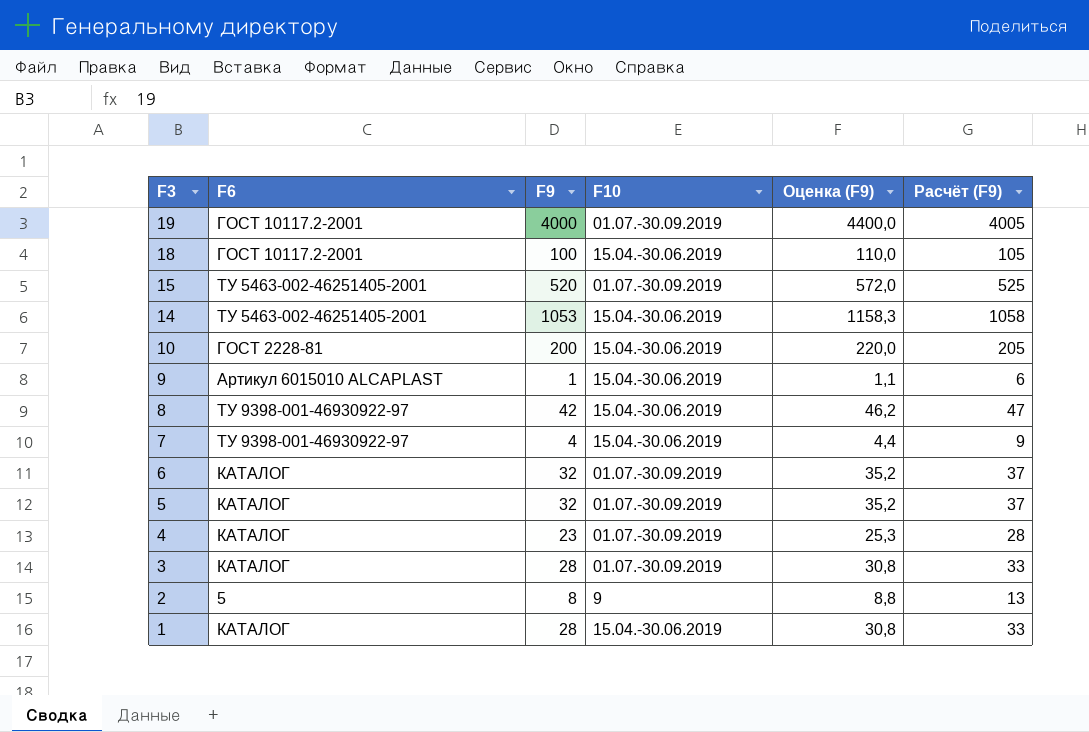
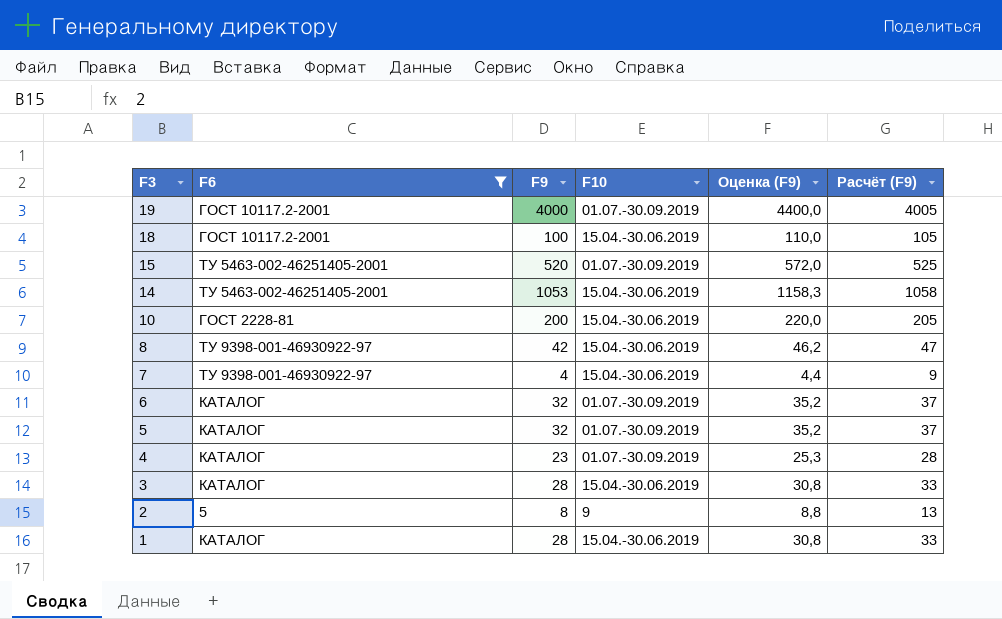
filter: none -> F6 != Артикул 6015010 ALCAPLAST
3 | F10: 01.07.-30.09.2019 -> 15.04.-30.06.2019

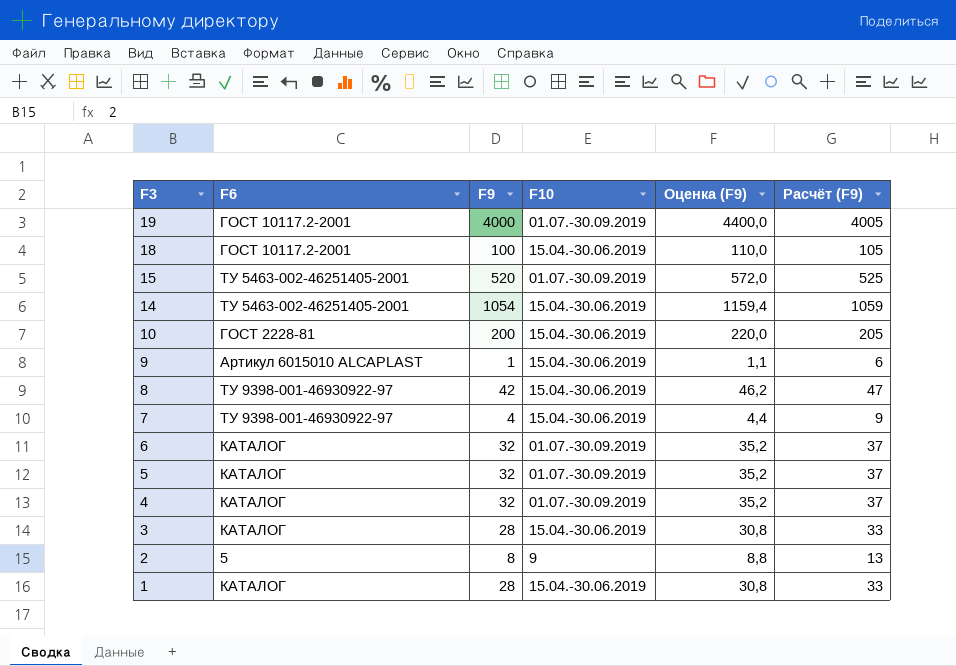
filter: F6 != Артикул 6015010 ALCAPLAST -> none
14 | F9: 1053 -> 1054
14 | Оценка (F9): 1158,3 -> 1159,4
14 | Расчёт (F9): 1058 -> 1059
4 | F9: 23 -> 32
4 | Оценка (F9): 25,3 -> 35,2
4 | Расчёт (F9): 28 -> 37

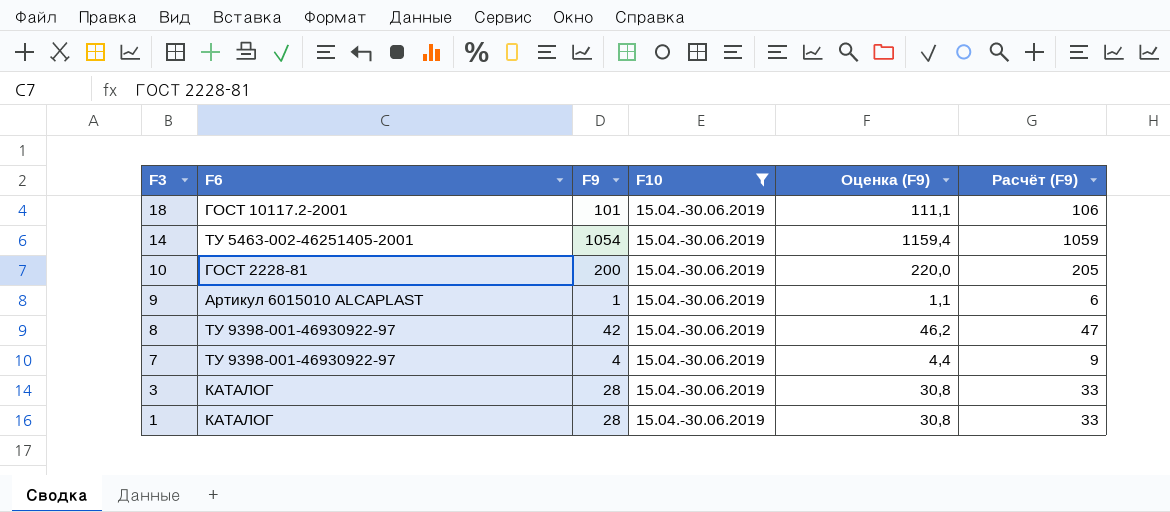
filter: none -> F10 = 15.04.-30.06.2019
18 | F9: 100 -> 101
18 | Оценка (F9): 110,0 -> 111,1
18 | Расчёт (F9): 105 -> 106

